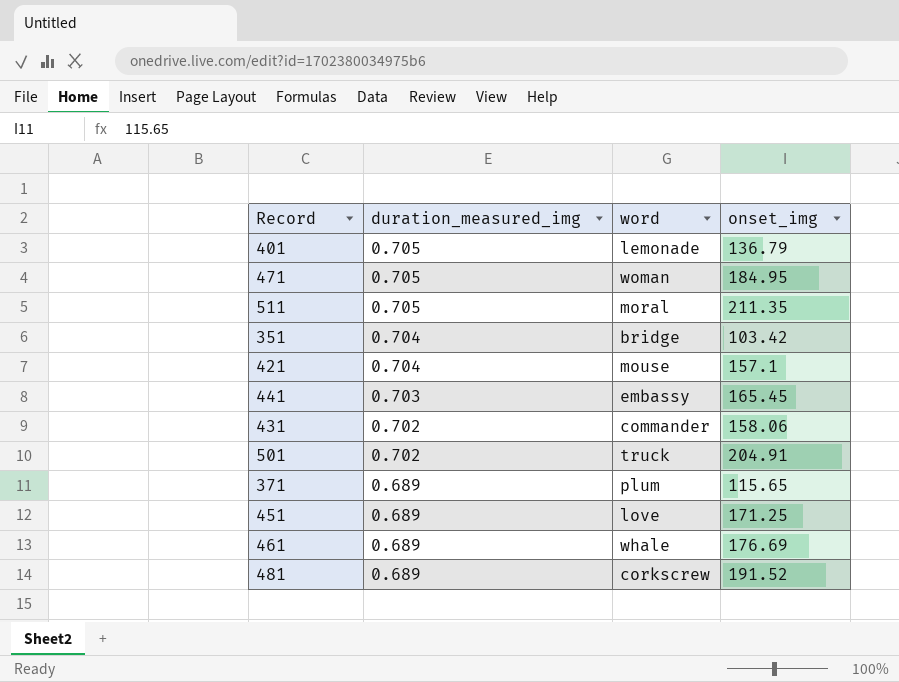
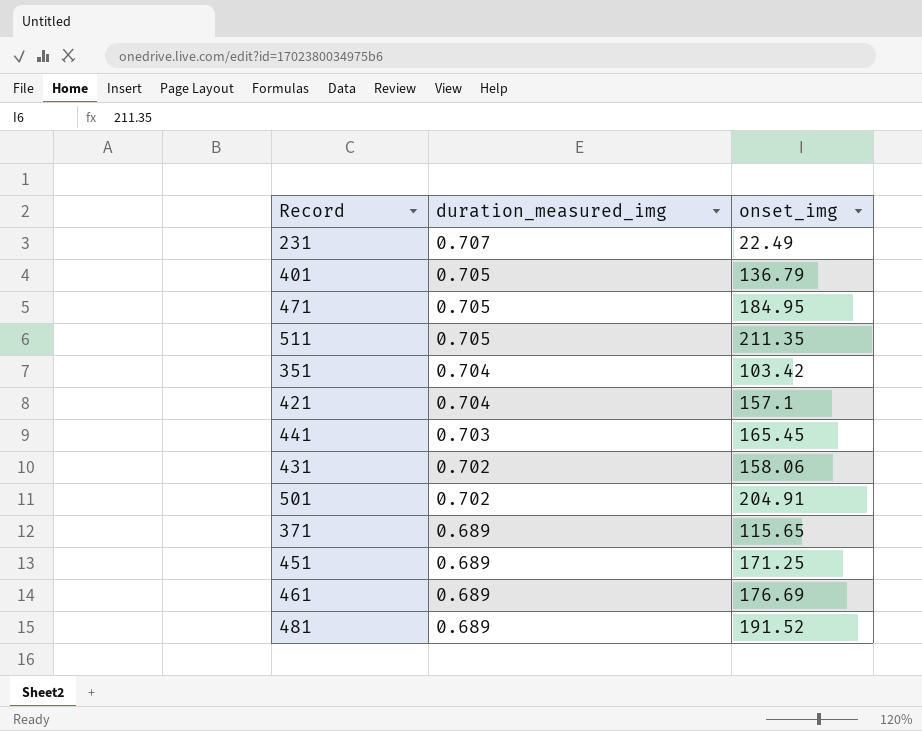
column word | position: 3 -> none
row 231: none -> 0.707 | 22.49

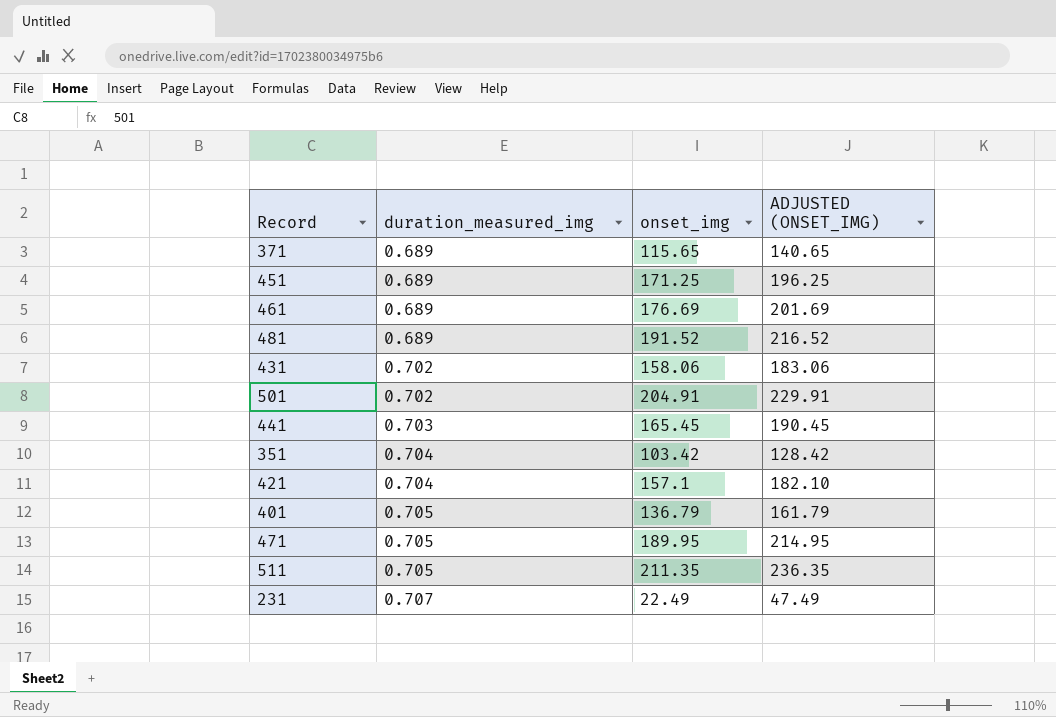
row order: duration_measured_img descending -> duration_measured_img ascending
column ADJUSTED (ONSET_IMG) | formula: none -> [onset_img] + 25
471 | onset_img: 184.95 -> 189.95

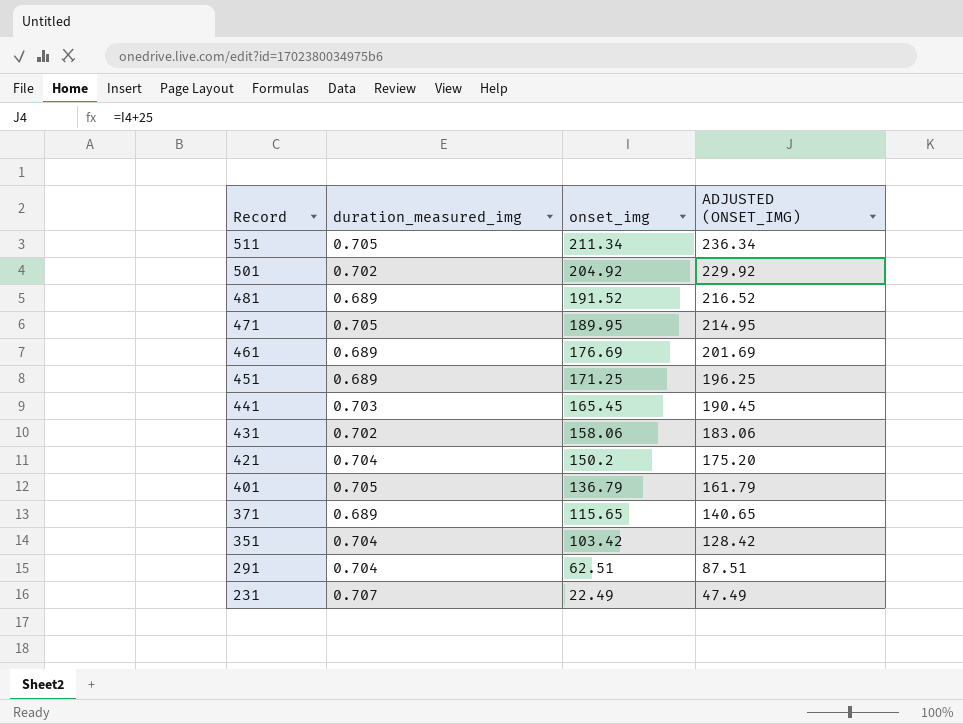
row order: duration_measured_img ascending -> Record descending
511 | onset_img: 211.35 -> 211.34
511 | ADJUSTED (ONSET_IMG): 236.35 -> 236.34
501 | onset_img: 204.91 -> 204.92
501 | ADJUSTED (ONSET_IMG): 229.91 -> 229.92
421 | onset_img: 157.1 -> 150.2
421 | ADJUSTED (ONSET_IMG): 182.10 -> 175.20
row 291: none -> 0.704 | 62.51 | 87.51

